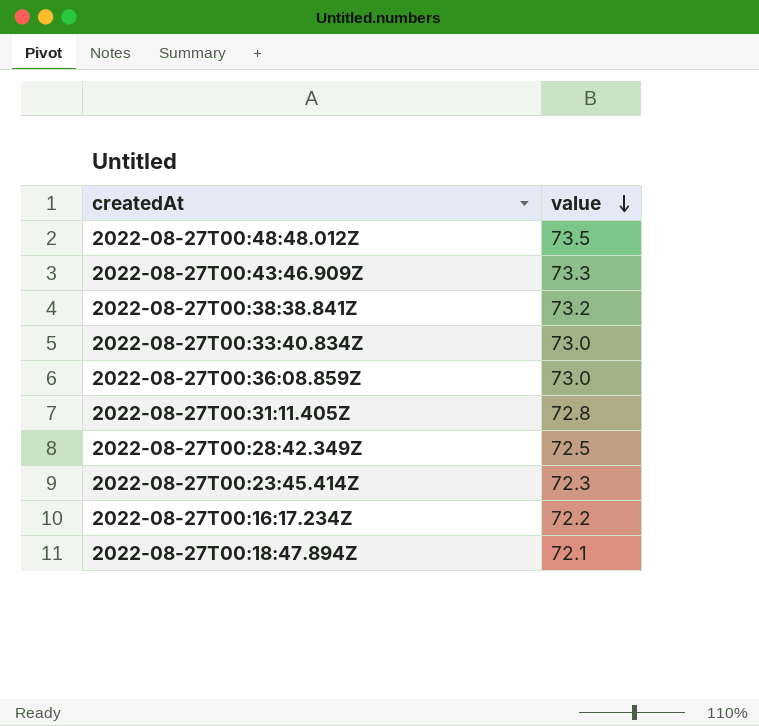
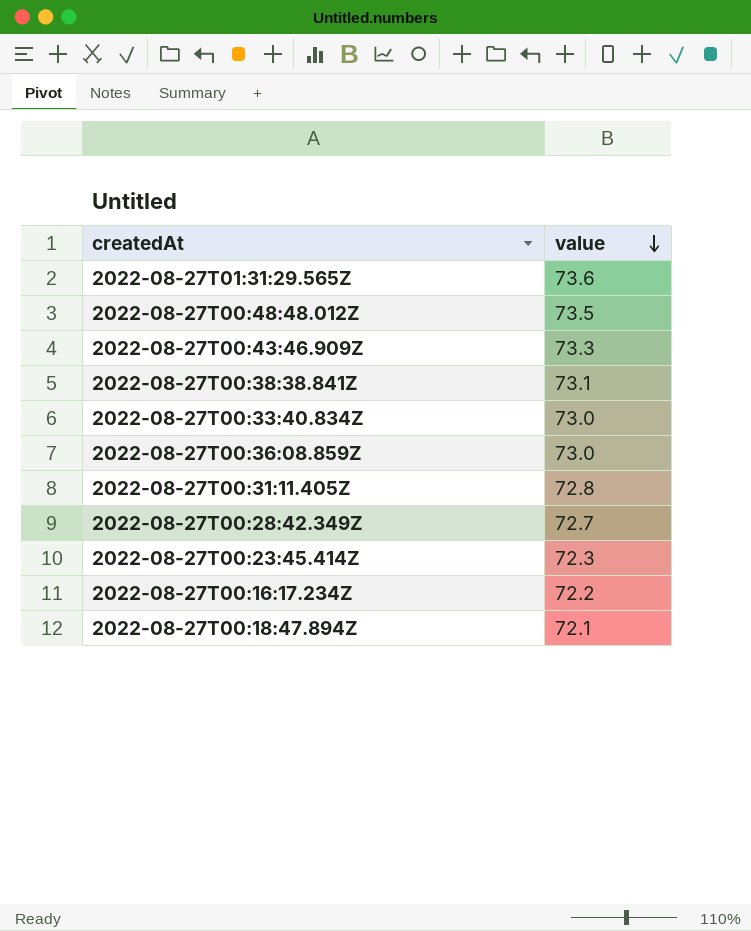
row 2022-08-27T01:31:29.565Z: none -> 73.6
2022-08-27T00:38:38.841Z | value: 73.2 -> 73.1
2022-08-27T00:28:42.349Z | value: 72.5 -> 72.7

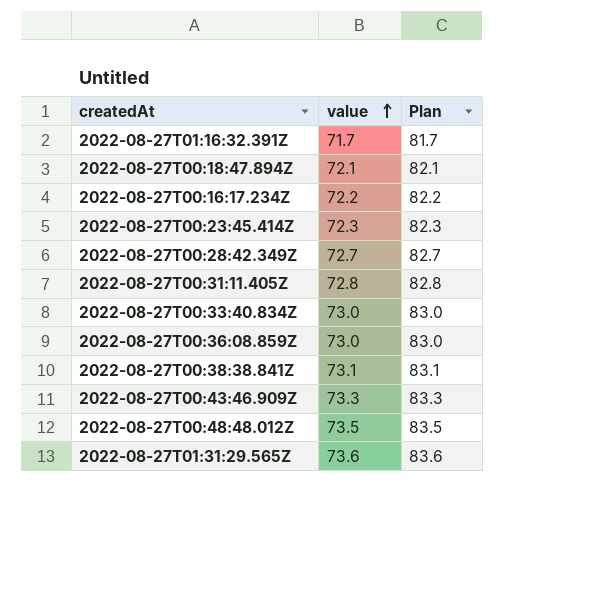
row order: value descending -> value ascending
column Plan | formula: none -> [value] + 10
row 2022-08-27T01:16:32.391Z: none -> 71.7 | 81.7

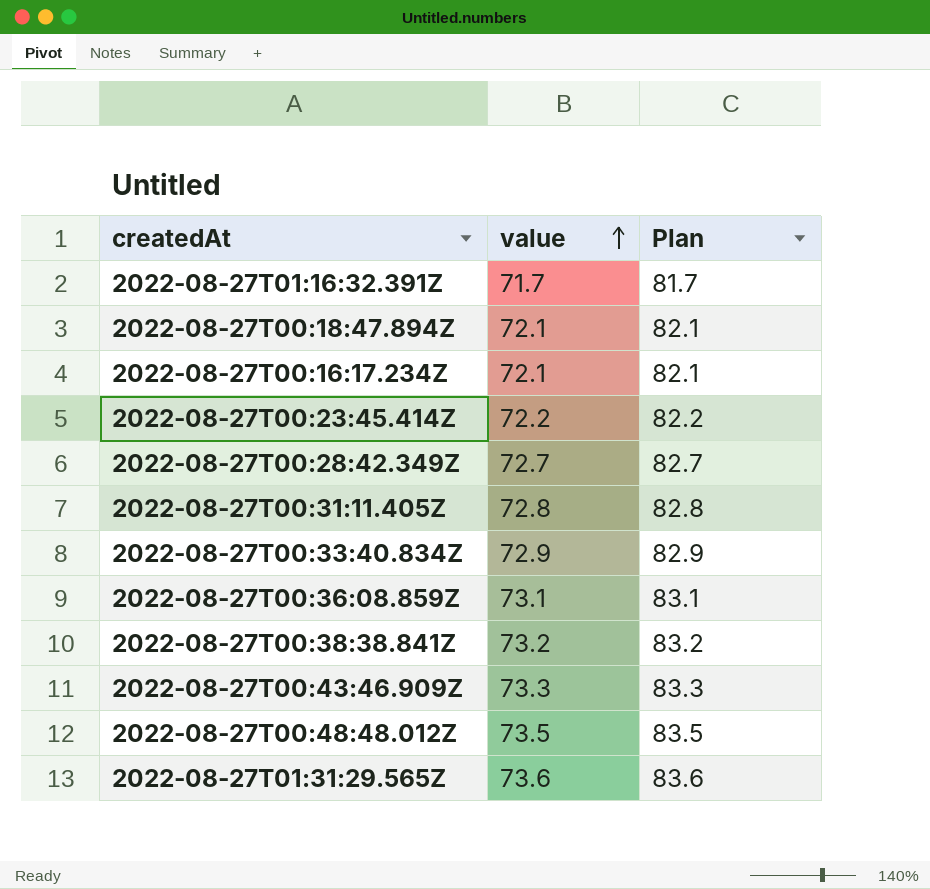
2022-08-27T00:16:17.234Z | value: 72.2 -> 72.1
2022-08-27T00:16:17.234Z | Plan: 82.2 -> 82.1
2022-08-27T00:23:45.414Z | value: 72.3 -> 72.2
2022-08-27T00:23:45.414Z | Plan: 82.3 -> 82.2
2022-08-27T00:33:40.834Z | value: 73.0 -> 72.9
2022-08-27T00:33:40.834Z | Plan: 83.0 -> 82.9
2022-08-27T00:36:08.859Z | value: 73.0 -> 73.1
2022-08-27T00:36:08.859Z | Plan: 83.0 -> 83.1
2022-08-27T00:38:38.841Z | value: 73.1 -> 73.2
2022-08-27T00:38:38.841Z | Plan: 83.1 -> 83.2

